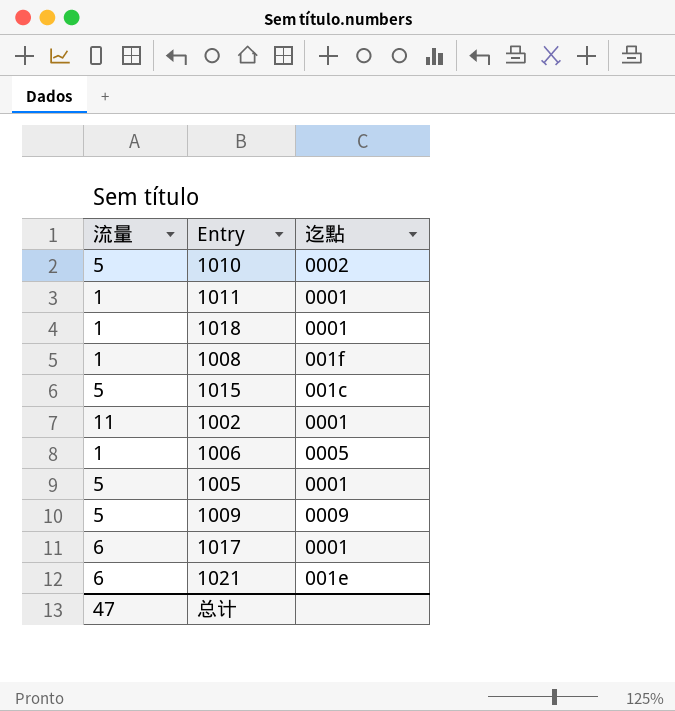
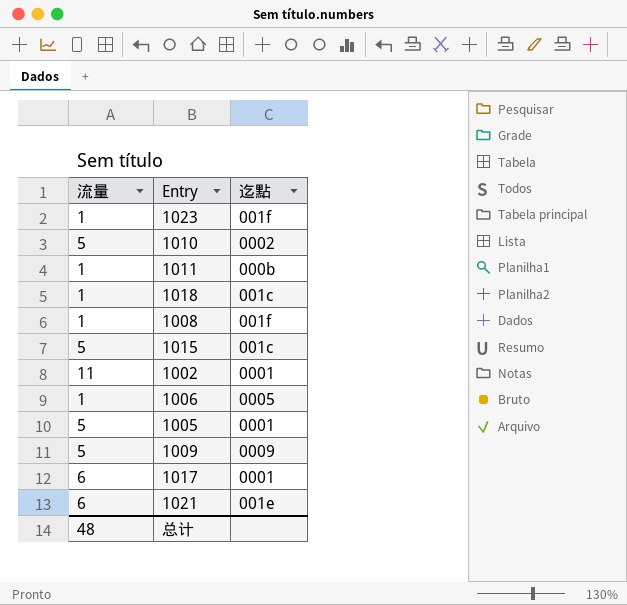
row 1023: none -> 1 | 001f
1011 | 迄點: 0001 -> 000b
1018 | 迄點: 0001 -> 001c
总计 | 流量: 47 -> 48

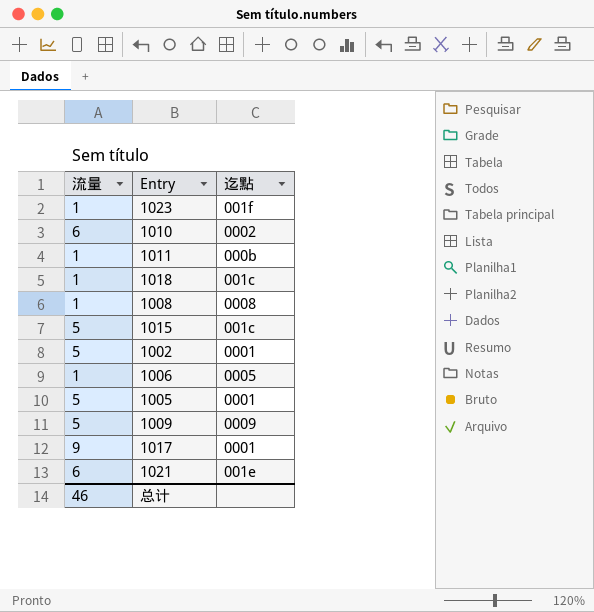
1010 | 流量: 5 -> 6
1008 | 迄點: 001f -> 0008
1002 | 流量: 11 -> 5
1017 | 流量: 6 -> 9
总计 | 流量: 48 -> 46

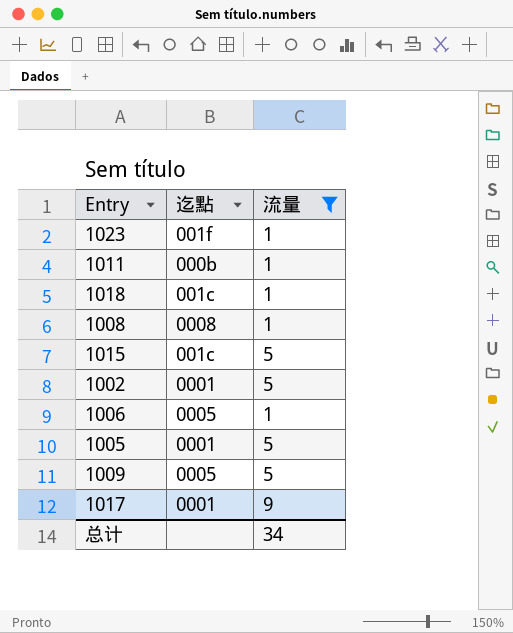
filter: none -> 流量 != 6
column 流量 | position: 1 -> 3
1009 | 迄點: 0009 -> 0005
总计 | 流量: 46 -> 34

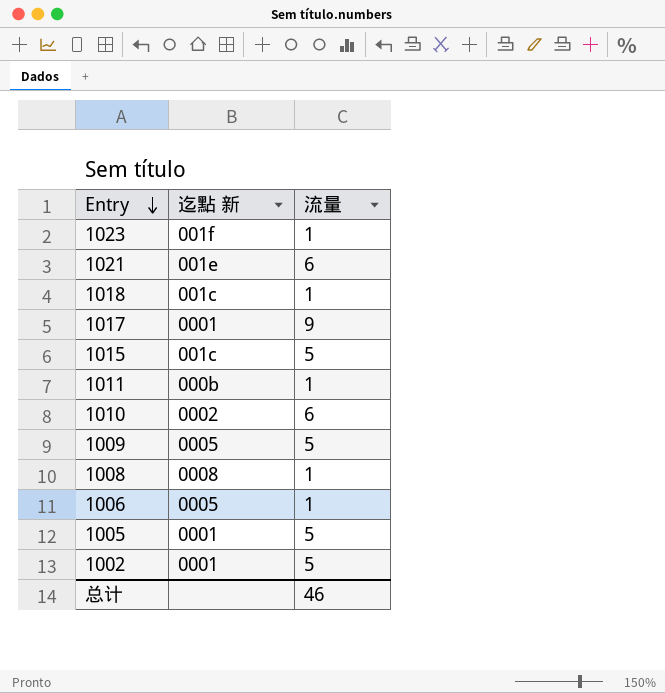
filter: 流量 != 6 -> none
row order: none -> Entry descending
column name: 迄點 -> 迄點 新
总计 | 流量: 34 -> 46

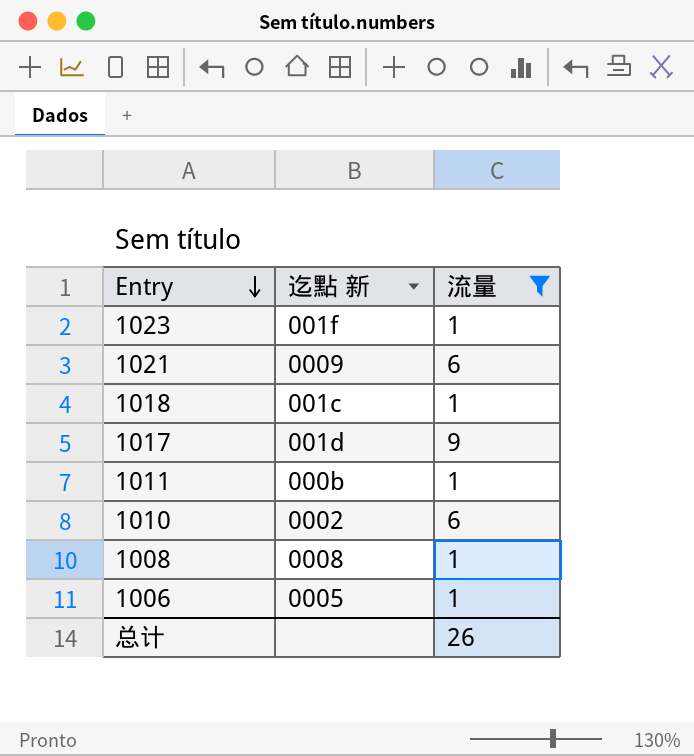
filter: none -> 流量 != 5
1021 | 迄點 新: 001e -> 0009
1017 | 迄點 新: 0001 -> 001d
总计 | 流量: 46 -> 26

